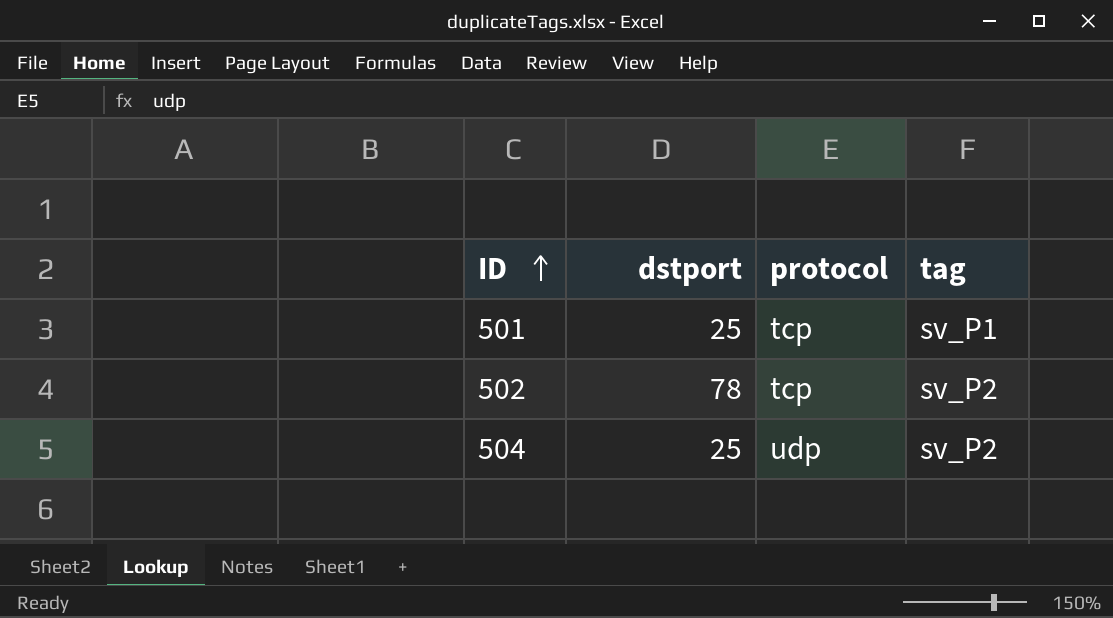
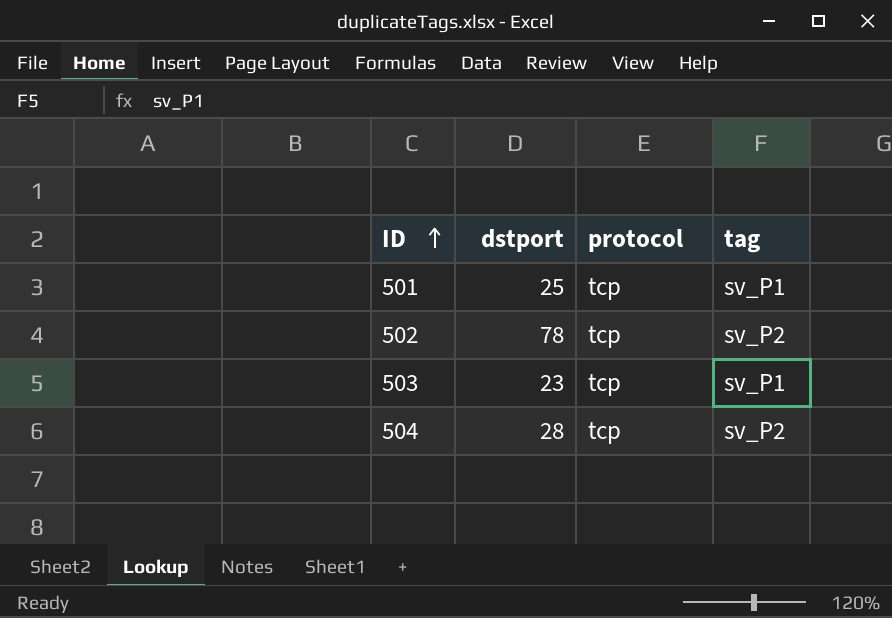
row 503: none -> 23 | tcp | sv_P1
504 | dstport: 25 -> 28
504 | protocol: udp -> tcp

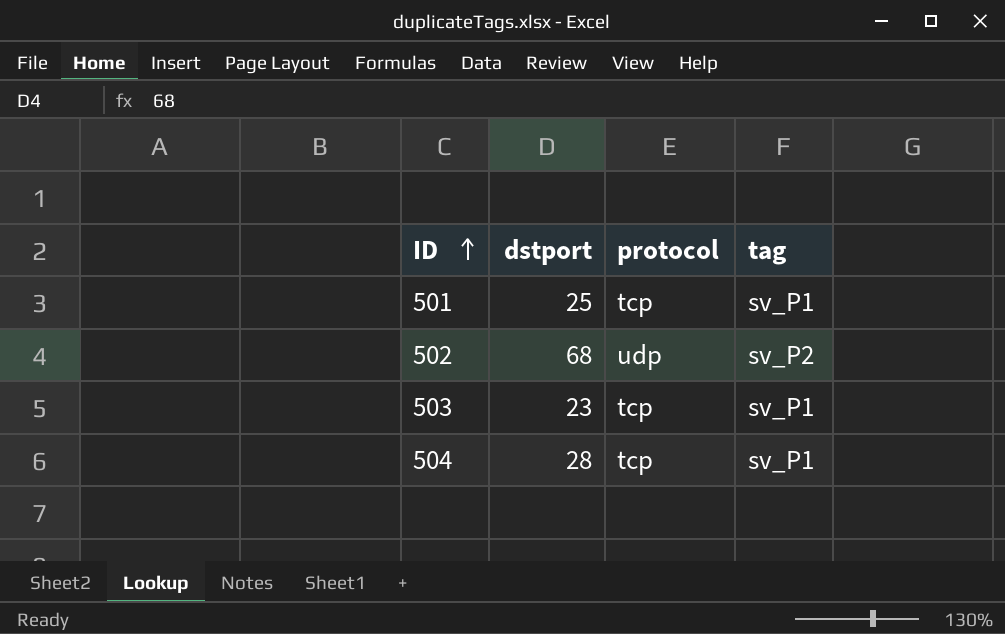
502 | dstport: 78 -> 68
502 | protocol: tcp -> udp
504 | tag: sv_P2 -> sv_P1

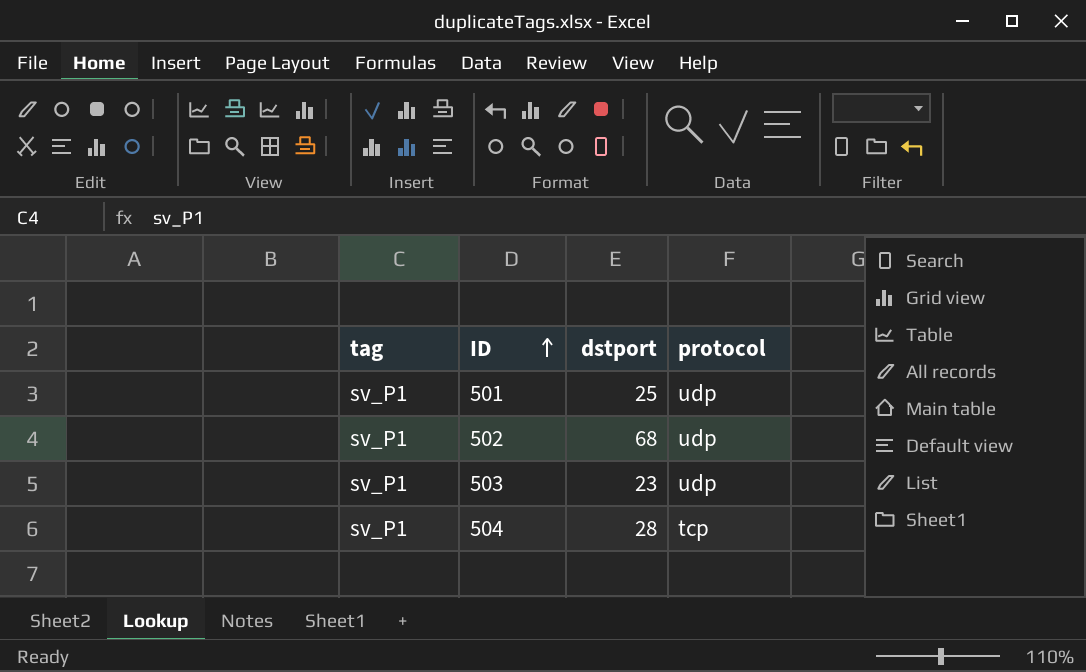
column tag | position: 4 -> 1
501 | protocol: tcp -> udp
502 | tag: sv_P2 -> sv_P1
503 | protocol: tcp -> udp

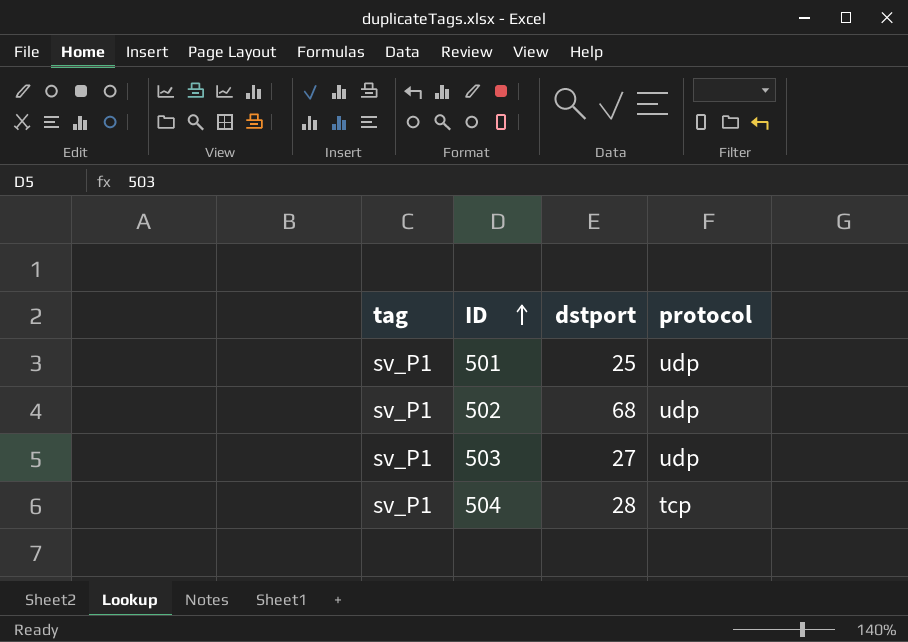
503 | dstport: 23 -> 27

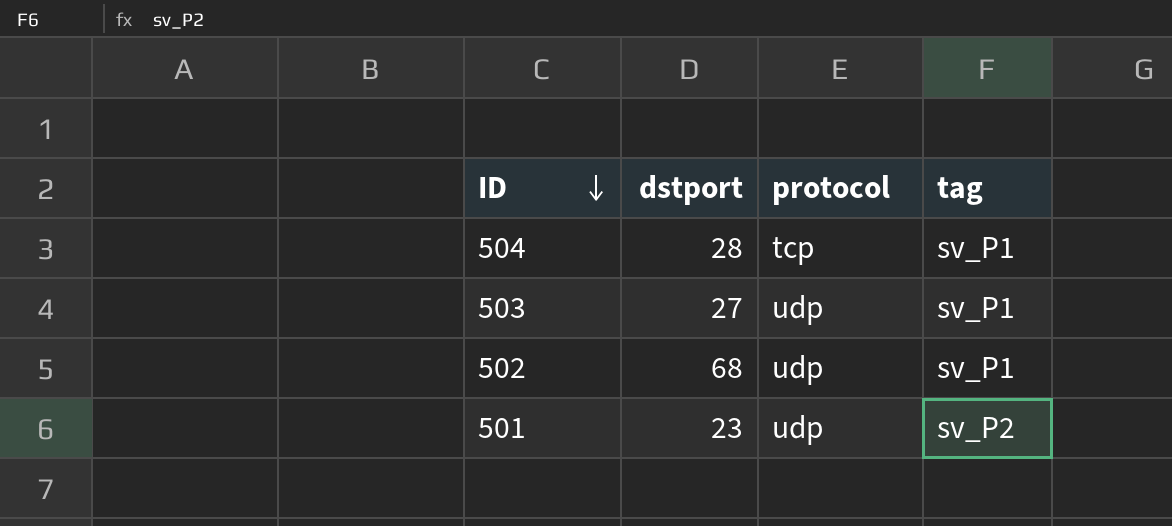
row order: ID ascending -> ID descending
column tag | position: 1 -> 4
501 | dstport: 25 -> 23
501 | tag: sv_P1 -> sv_P2

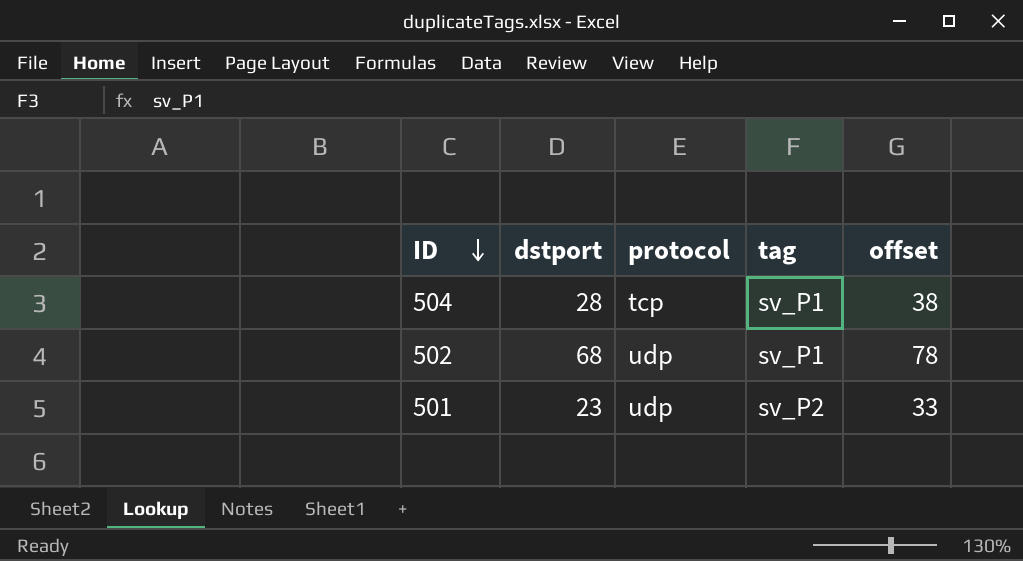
column offset | formula: none -> [dstport] + 10
row 503: 27 | udp | sv_P1 -> none

